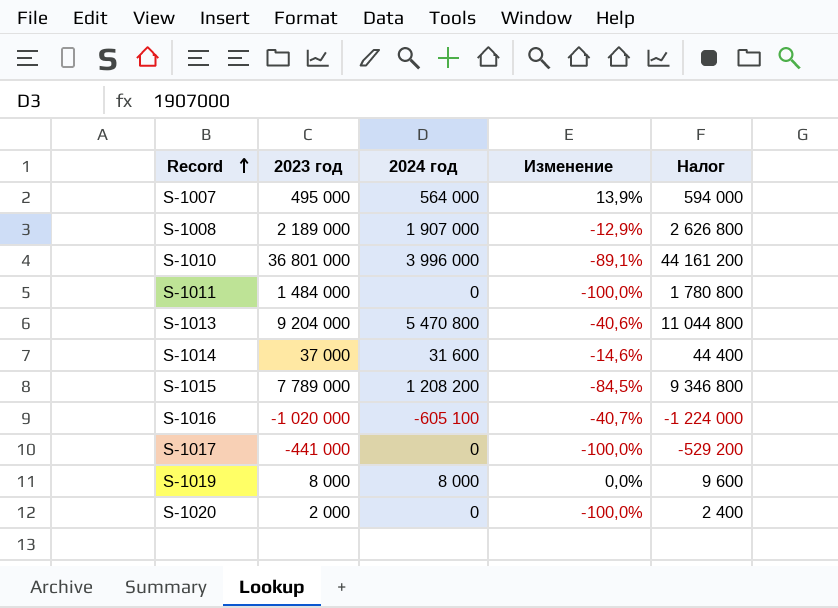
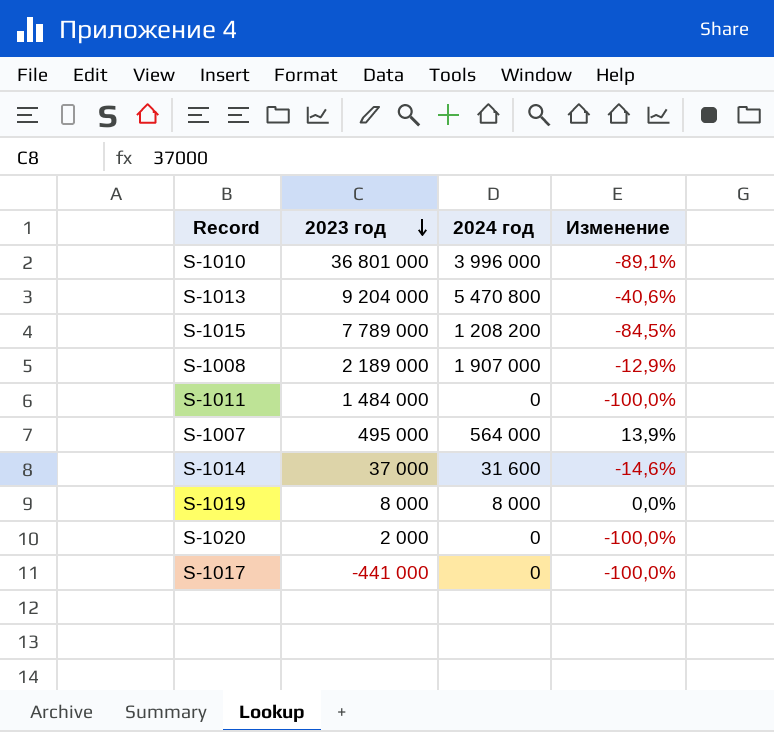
row order: Record ascending -> 2023 год descending
column Налог | formula: [2023 год] * 1,2 -> none
row S-1016: -1 020 000 | -605 100 | -40,7% | -1 224 000 -> none

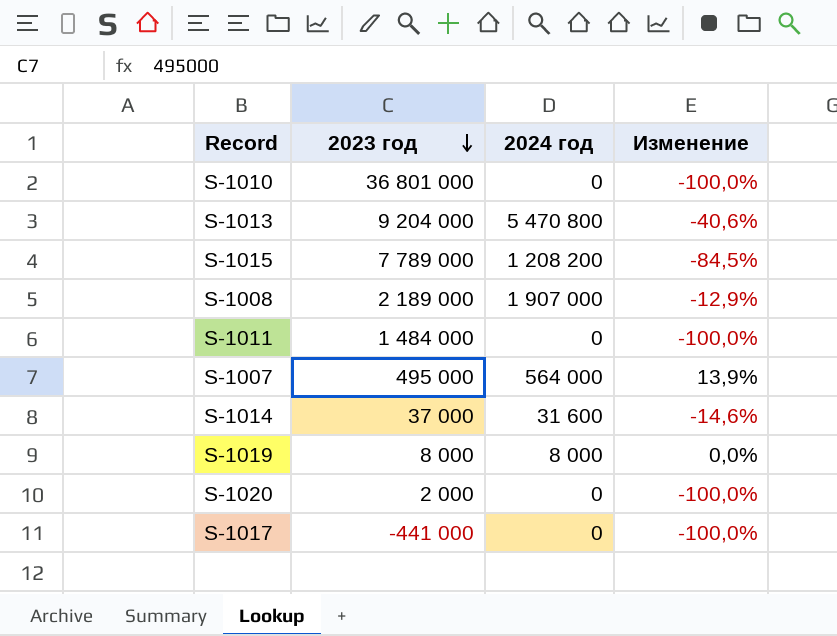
S-1010 | 2024 год: 3 996 000 -> 0
S-1010 | Изменение: -89,1% -> -100,0%

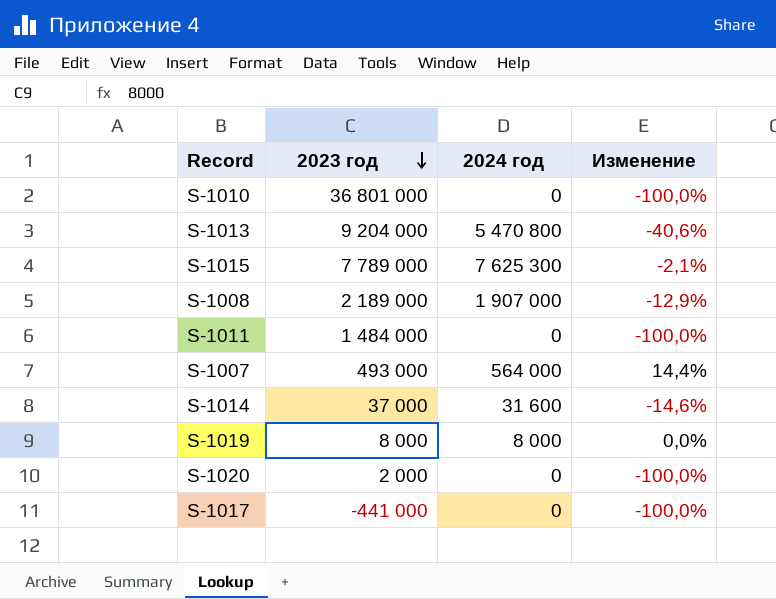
S-1015 | 2024 год: 1 208 200 -> 7 625 300
S-1015 | Изменение: -84,5% -> -2,1%
S-1007 | 2023 год: 495 000 -> 493 000
S-1007 | Изменение: 13,9% -> 14,4%

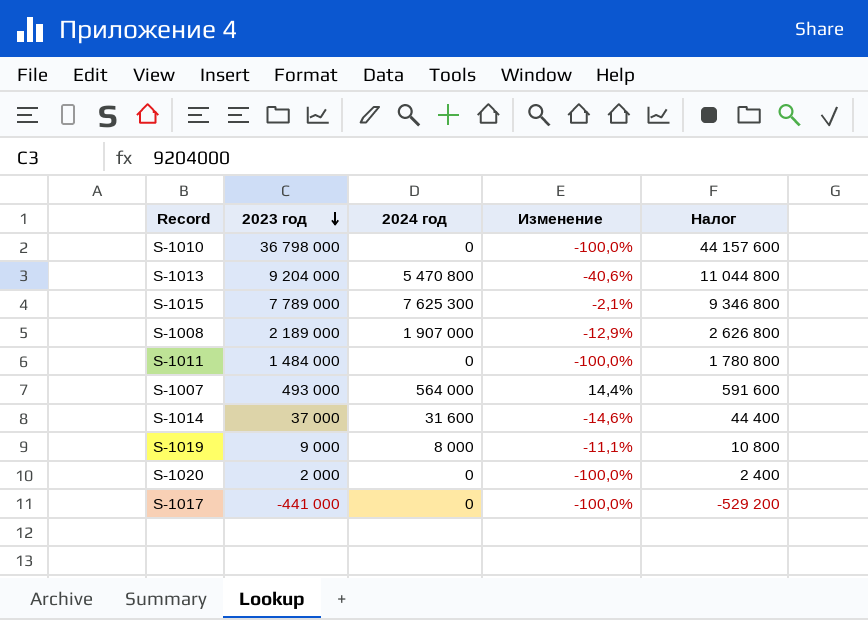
column Налог | formula: none -> [2023 год] * 1,2
S-1010 | 2023 год: 36 801 000 -> 36 798 000
S-1019 | 2023 год: 8 000 -> 9 000
S-1019 | Изменение: 0,0% -> -11,1%

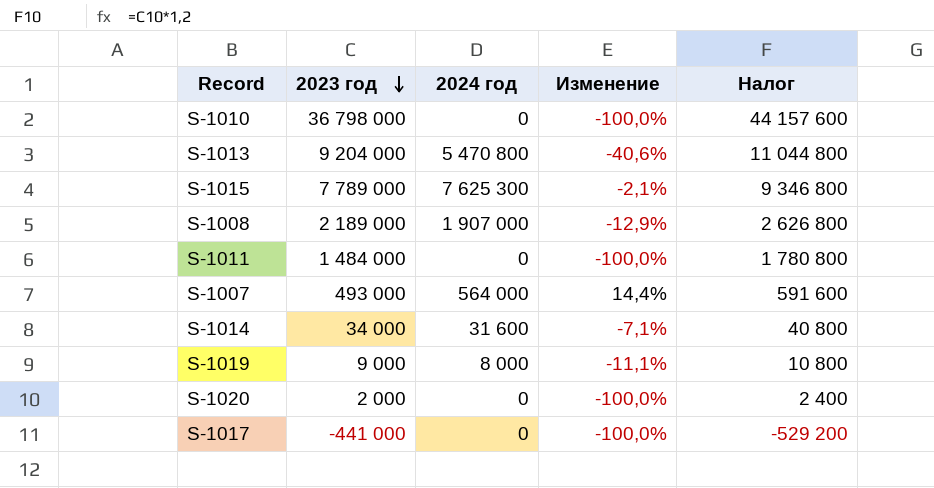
S-1014 | 2023 год: 37 000 -> 34 000
S-1014 | Изменение: -14,6% -> -7,1%
S-1014 | Налог: 44 400 -> 40 800

